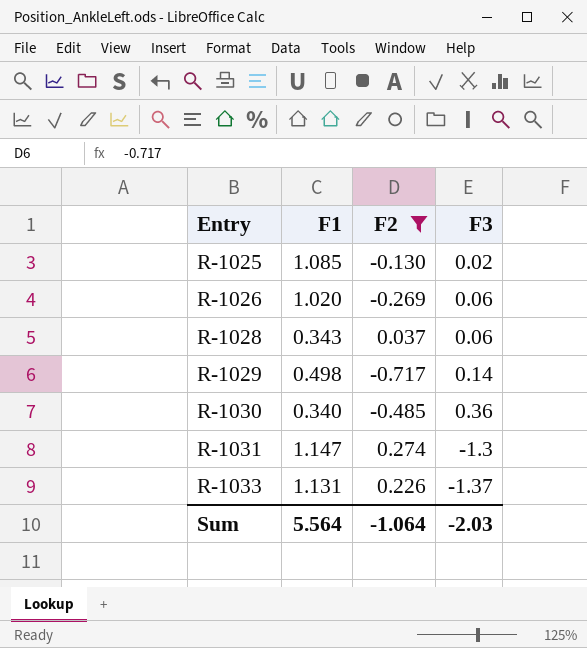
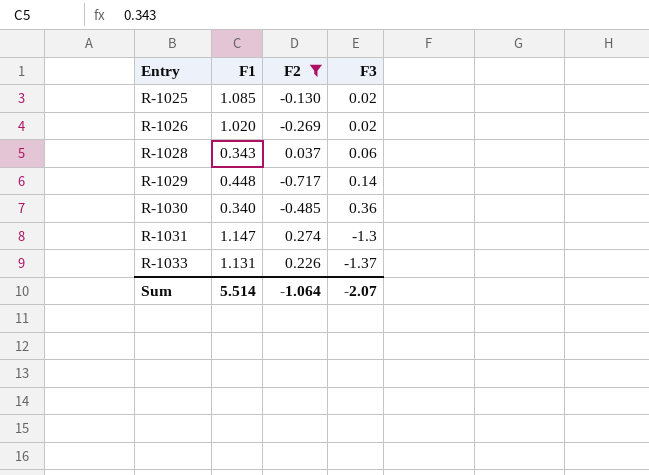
R-1026 | F3: 0.06 -> 0.02
R-1029 | F1: 0.498 -> 0.448
Sum | F1: 5.564 -> 5.514
Sum | F3: -2.03 -> -2.07

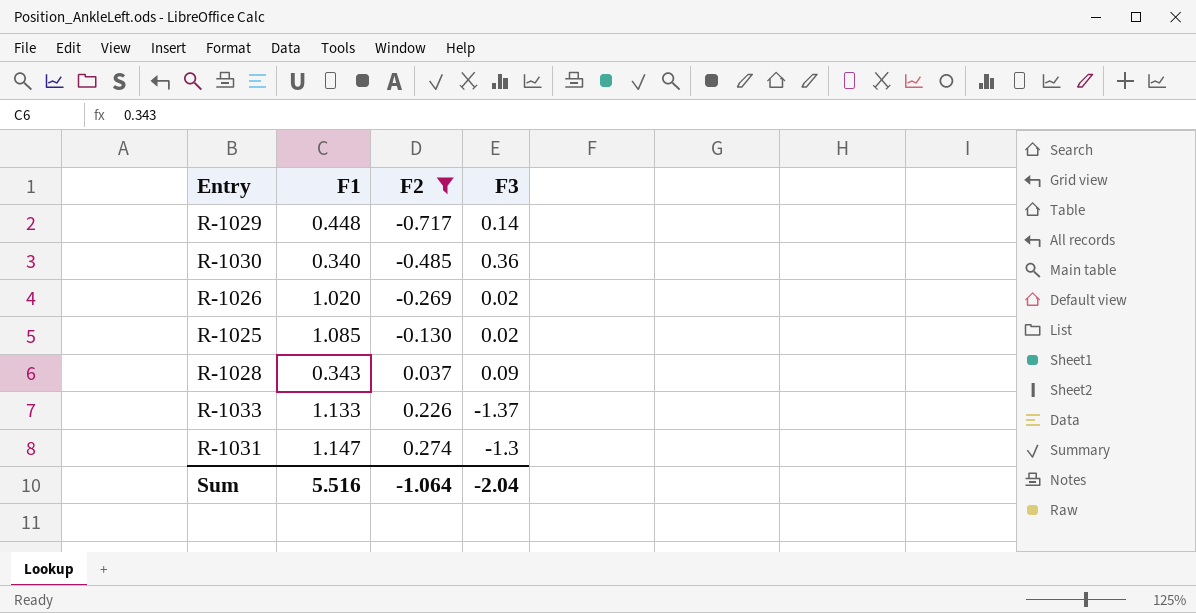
row order: Entry ascending -> F2 ascending
R-1028 | F3: 0.06 -> 0.09
R-1033 | F1: 1.131 -> 1.133
Sum | F1: 5.514 -> 5.516
Sum | F3: -2.07 -> -2.04

